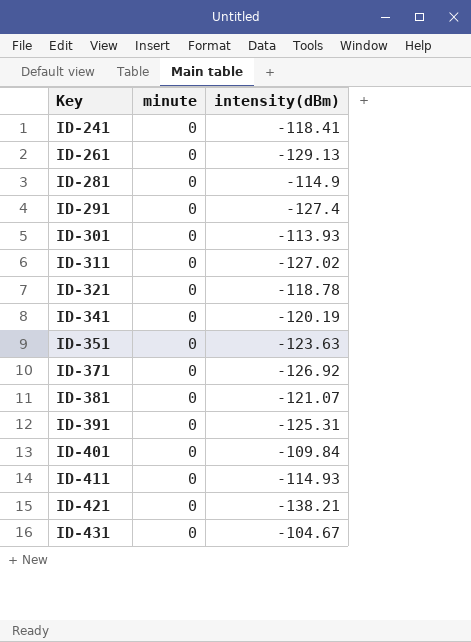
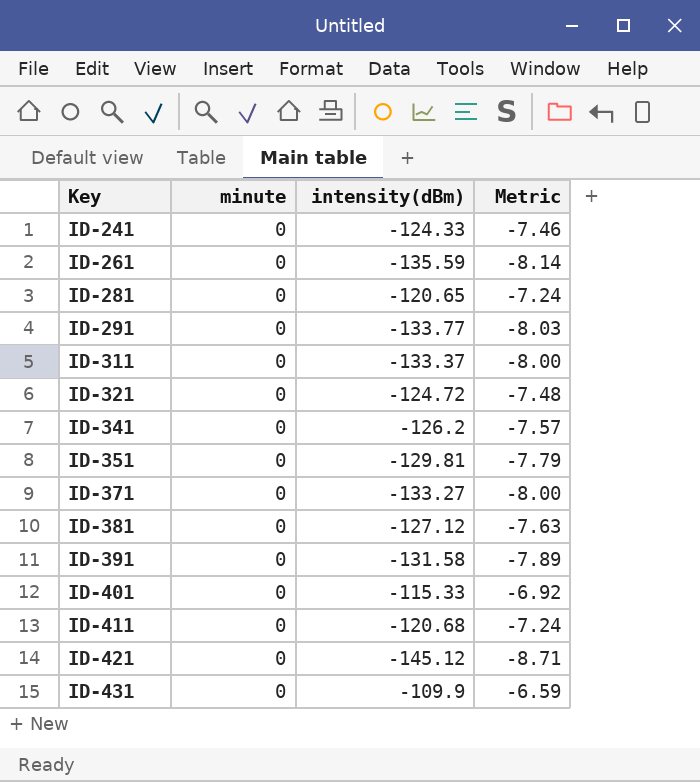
column Metric | formula: none -> [intensity(dBm)] * 0.06
row ID-301: 0 | -113.93 -> none
ID-241 | intensity(dBm): -118.41 -> -124.33
ID-261 | intensity(dBm): -129.13 -> -135.59
ID-281 | intensity(dBm): -114.9 -> -120.65
ID-291 | intensity(dBm): -127.4 -> -133.77
ID-311 | intensity(dBm): -127.02 -> -133.37
ID-321 | intensity(dBm): -118.78 -> -124.72
ID-341 | intensity(dBm): -120.19 -> -126.2
ID-351 | intensity(dBm): -123.63 -> -129.81
ID-371 | intensity(dBm): -126.92 -> -133.27
ID-381 | intensity(dBm): -121.07 -> -127.12
ID-391 | intensity(dBm): -125.31 -> -131.58
ID-401 | intensity(dBm): -109.84 -> -115.33
ID-411 | intensity(dBm): -114.93 -> -120.68
ID-421 | intensity(dBm): -138.21 -> -145.12
ID-431 | intensity(dBm): -104.67 -> -109.9

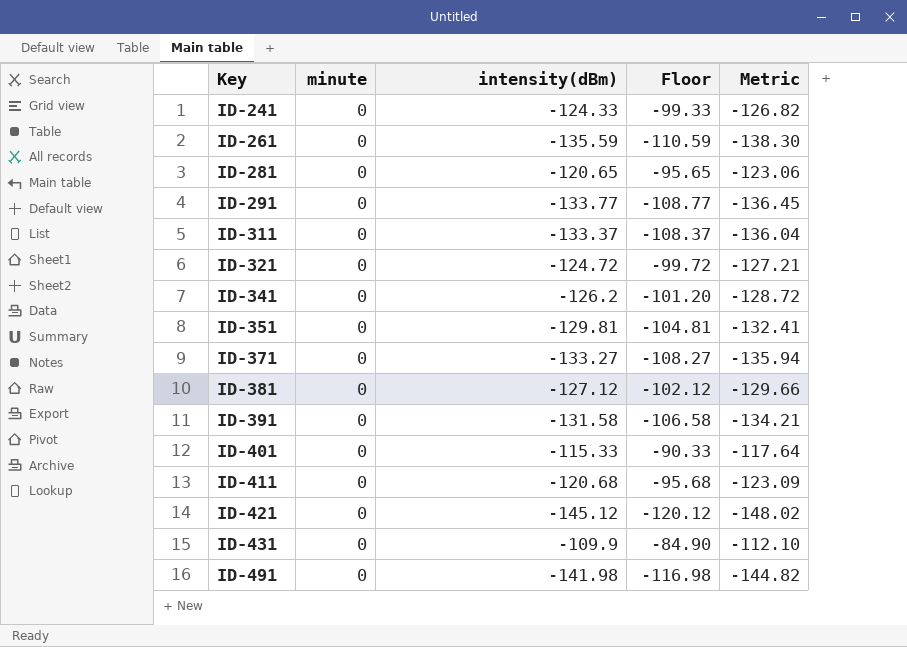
column Floor | formula: none -> [intensity(dBm)] + 25
column Metric | formula: [intensity(dBm)] * 0.06 -> [intensity(dBm)] * 1.02
row ID-491: none -> 0 | -141.98 | -116.98 | -144.82

